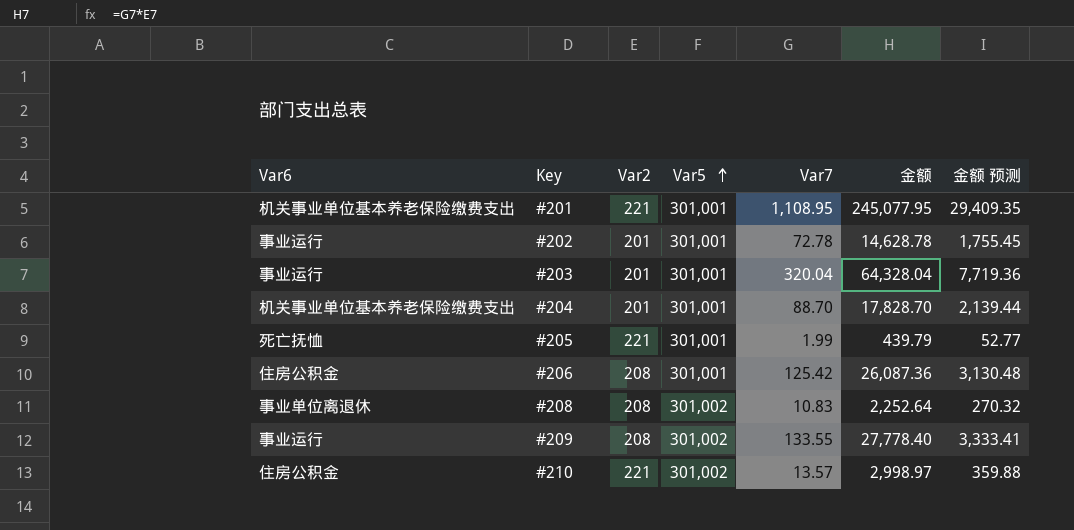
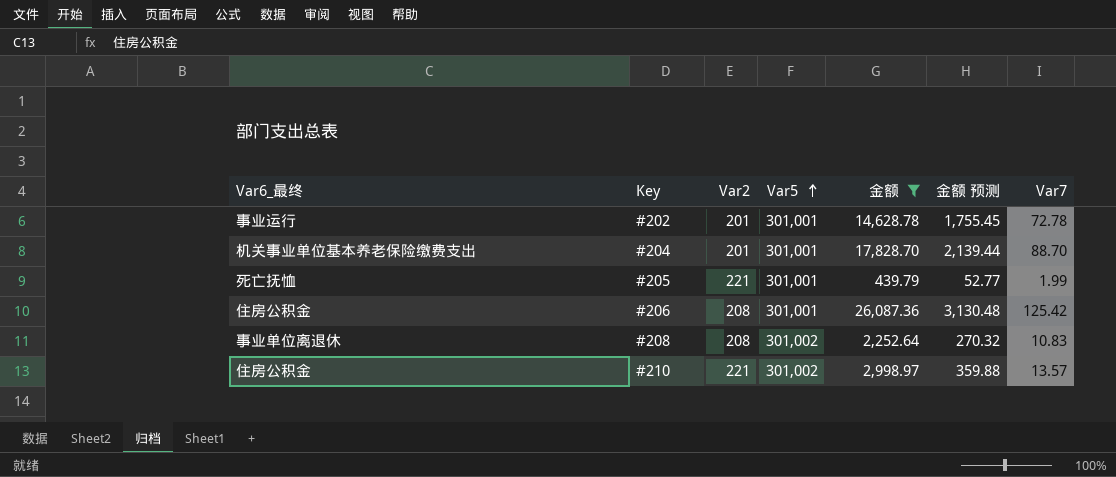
filter: none -> 金额 <= 26,087.36
column name: Var6 -> Var6_最终
column Var7 | position: 5 -> 7

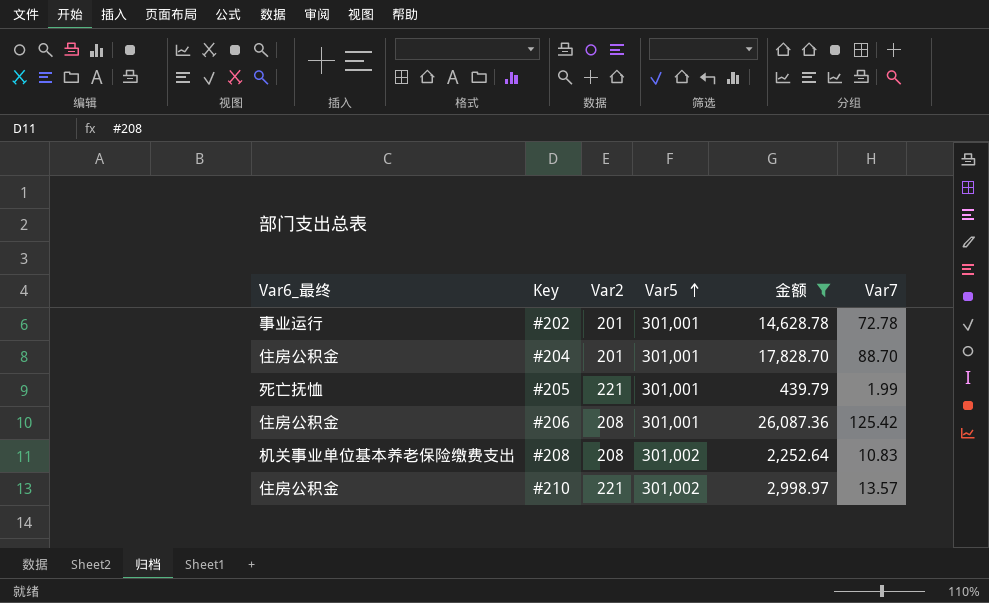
column 金额 预测 | formula: [金额] * 0.12 -> none
#204 | Var6_最终: 机关事业单位基本养老保险缴费支出 -> 住房公积金
#208 | Var6_最终: 事业单位离退休 -> 机关事业单位基本养老保险缴费支出

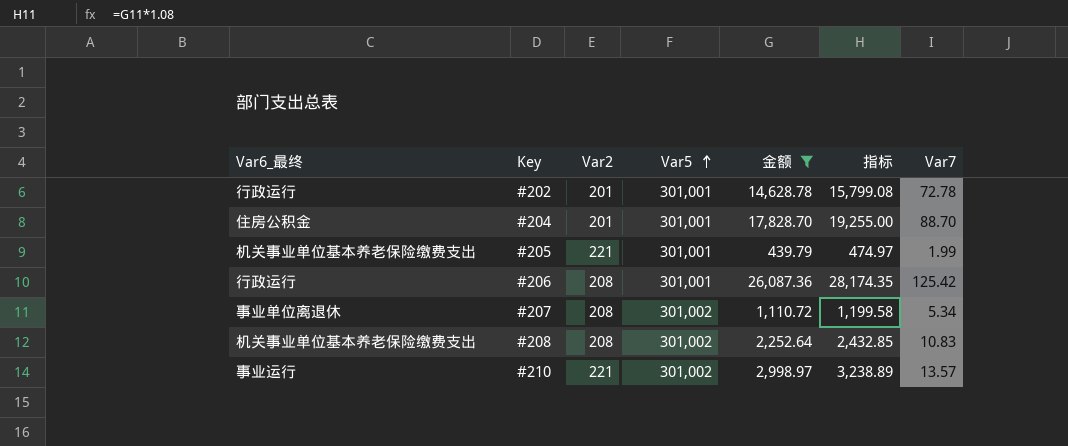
column 指标 | formula: none -> [金额] * 1.08
#202 | Var6_最终: 事业运行 -> 行政运行
#205 | Var6_最终: 死亡抚恤 -> 机关事业单位基本养老保险缴费支出
#206 | Var6_最终: 住房公积金 -> 行政运行
row #207: none -> 事业单位离退休 | 208 | 301,002 | 1,110.72 | 1,199.58 | 5.34
#210 | Var6_最终: 住房公积金 -> 事业运行

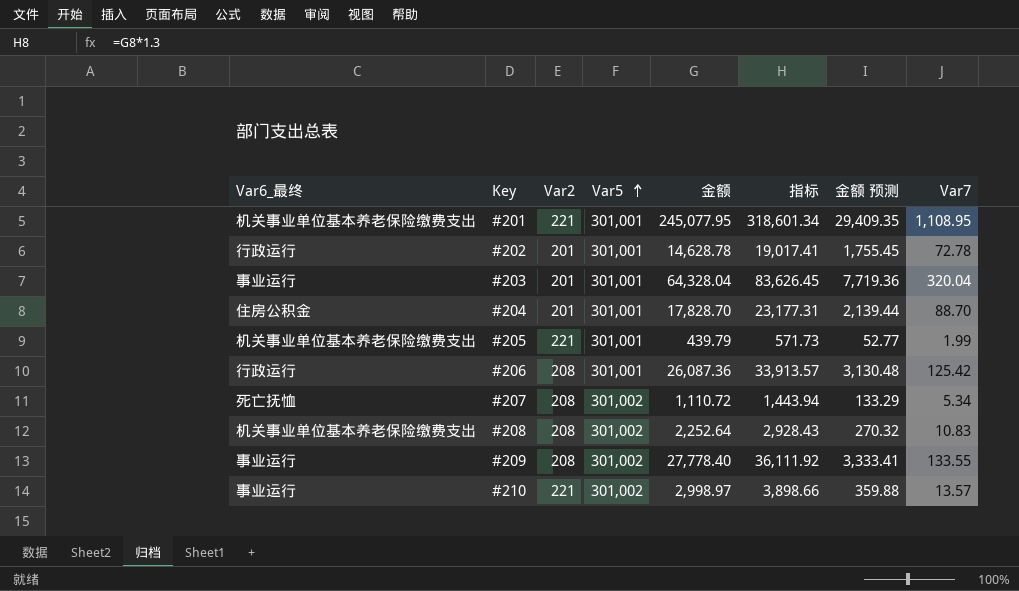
filter: 金额 <= 26,087.36 -> none
column 指标 | formula: [金额] * 1.08 -> [金额] * 1.3
column 金额 预测 | formula: none -> [金额] * 0.12
#207 | Var6_最终: 事业单位离退休 -> 死亡抚恤

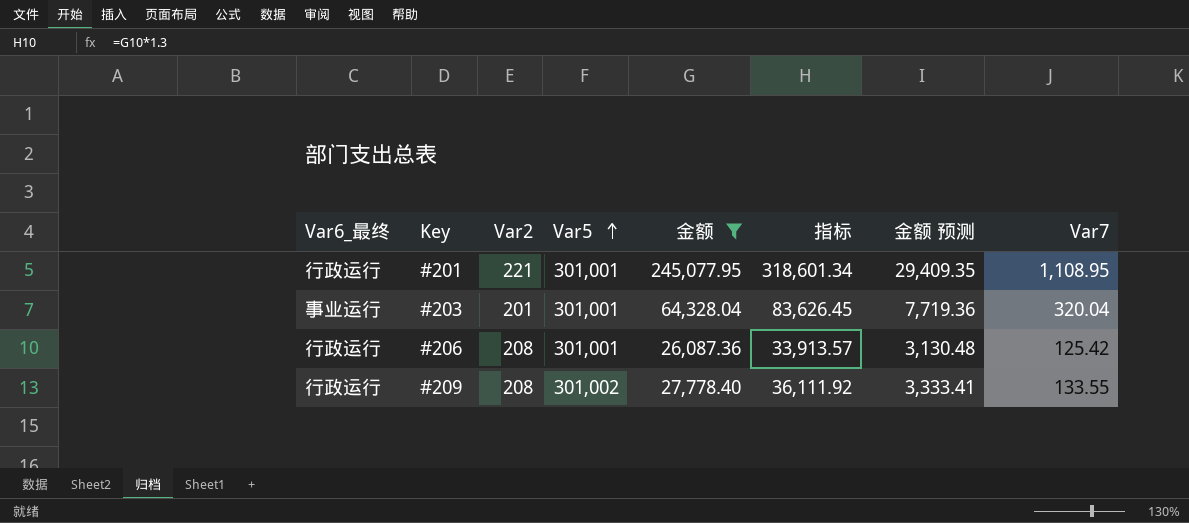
filter: none -> 金额 >= 26,087.36
#201 | Var6_最终: 机关事业单位基本养老保险缴费支出 -> 行政运行
#209 | Var6_最终: 事业运行 -> 行政运行

